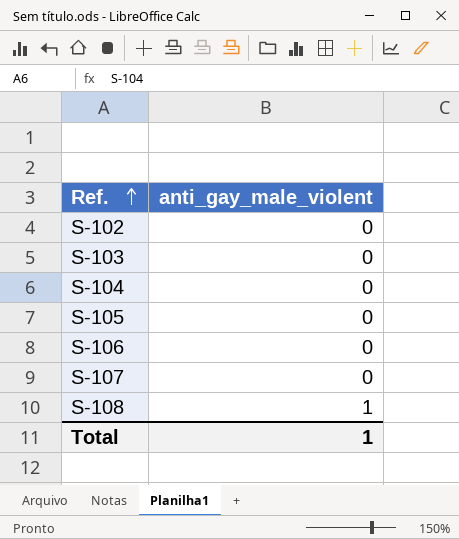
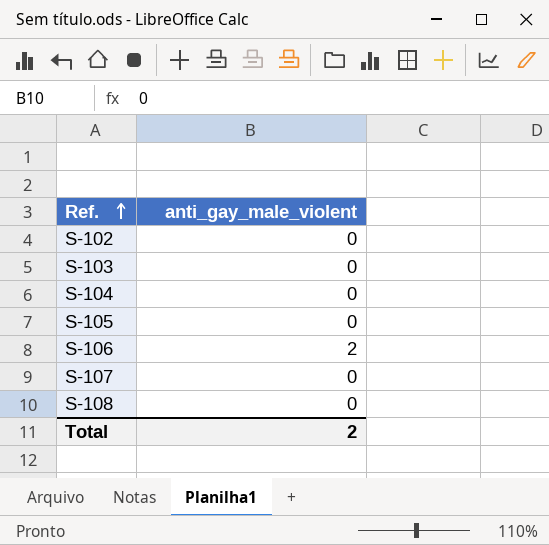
S-106 | anti_gay_male_violent: 0 -> 2
S-108 | anti_gay_male_violent: 1 -> 0
Total | anti_gay_male_violent: 1 -> 2

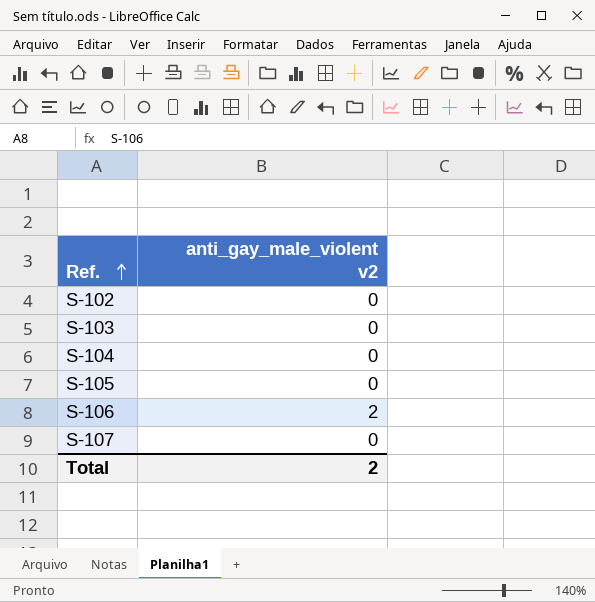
column name: anti_gay_male_violent -> anti_gay_male_violent v2
row S-108: 0 -> none

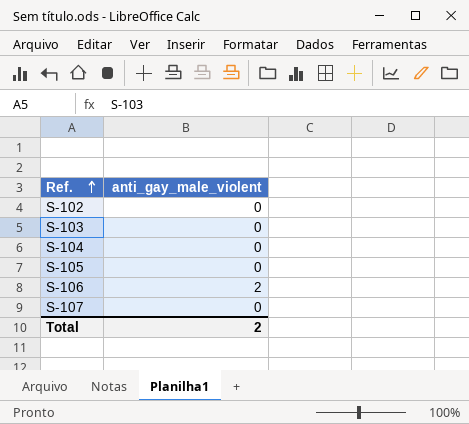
column name: anti_gay_male_violent v2 -> anti_gay_male_violent

